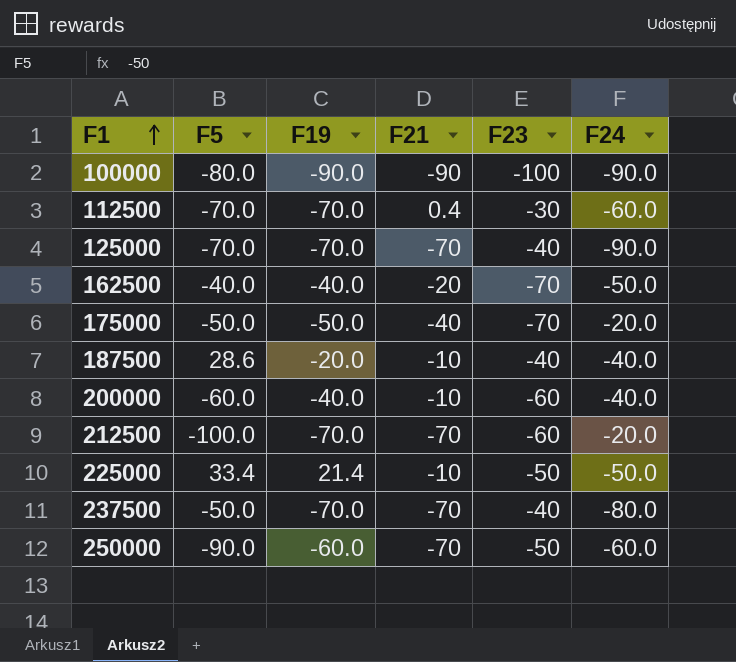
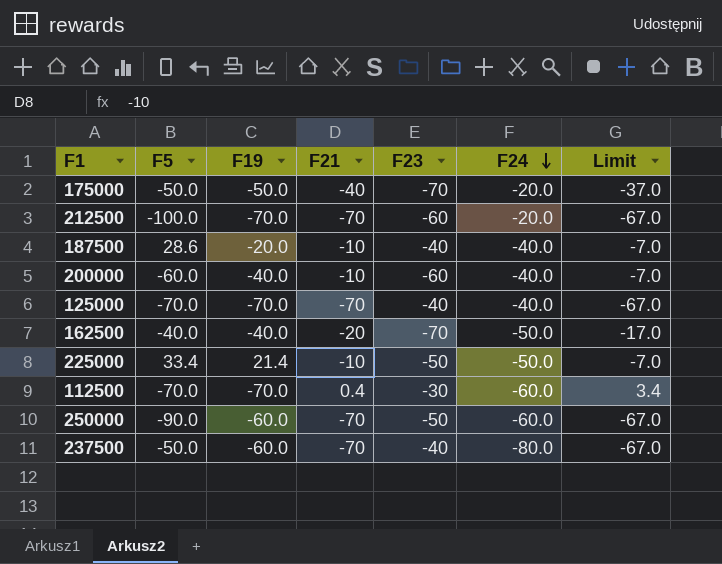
row order: F1 ascending -> F24 descending
column Limit | formula: none -> [F21] + 3
row 100000: -80.0 | -90.0 | -90 | -100 | -90.0 -> none
125000 | F24: -90.0 -> -40.0
237500 | F19: -70.0 -> -60.0

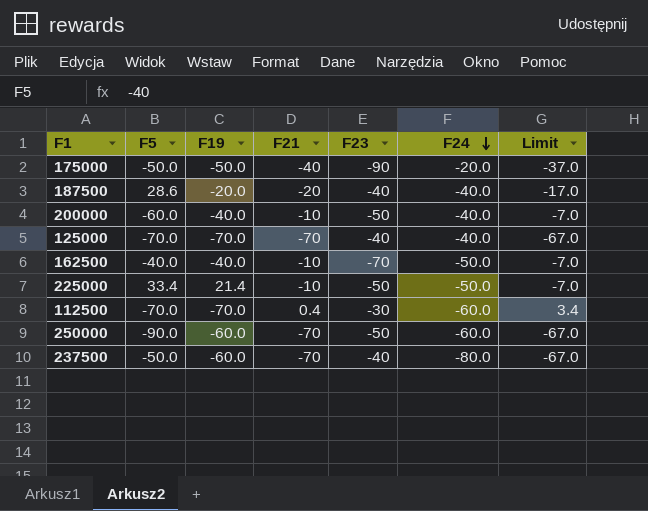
row 212500: -100.0 | -70.0 | -70 | -60 | -20.0 | -67.0 -> none
175000 | F23: -70 -> -90
187500 | F21: -10 -> -20
187500 | Limit: -7.0 -> -17.0
200000 | F23: -60 -> -50
162500 | F21: -20 -> -10
162500 | Limit: -17.0 -> -7.0

